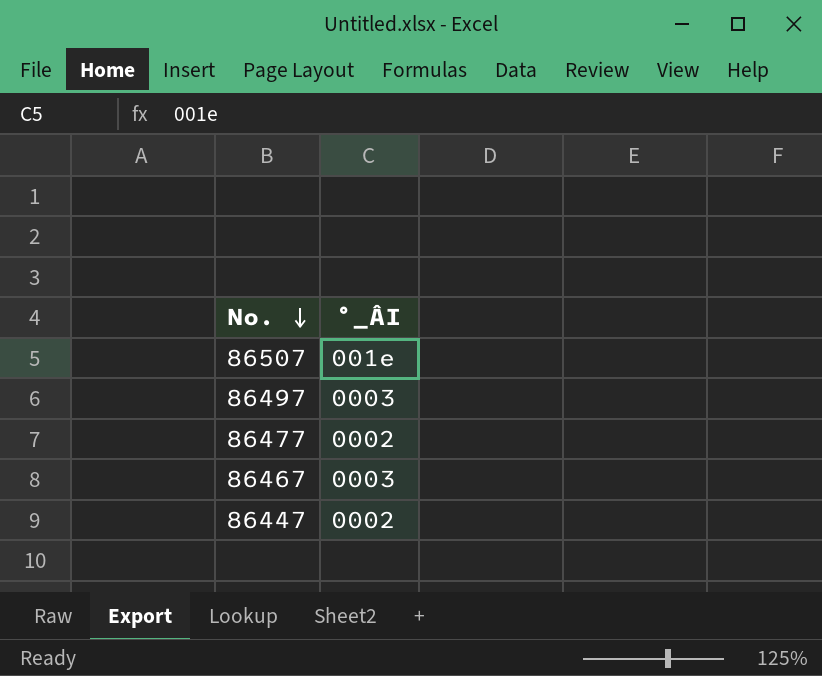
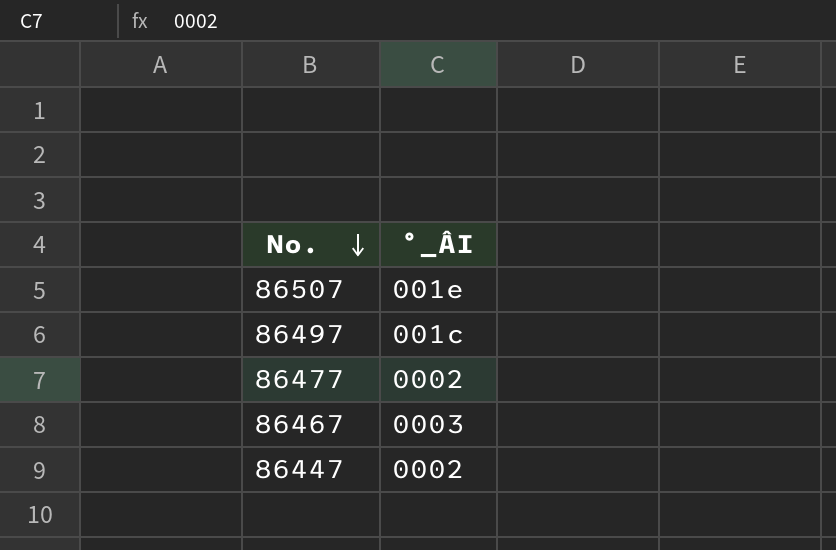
86497 | °_ÂI: 0003 -> 001c

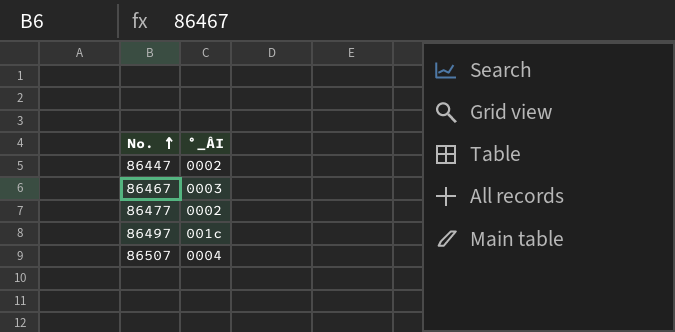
row order: No. descending -> No. ascending
86507 | °_ÂI: 001e -> 0004

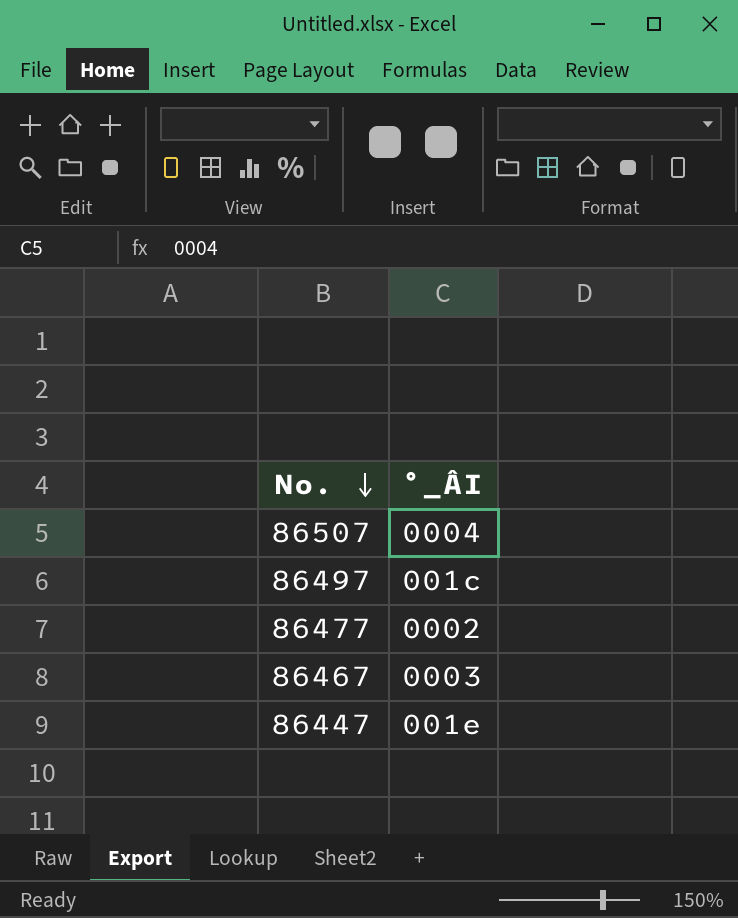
row order: No. ascending -> No. descending
86447 | °_ÂI: 0002 -> 001e

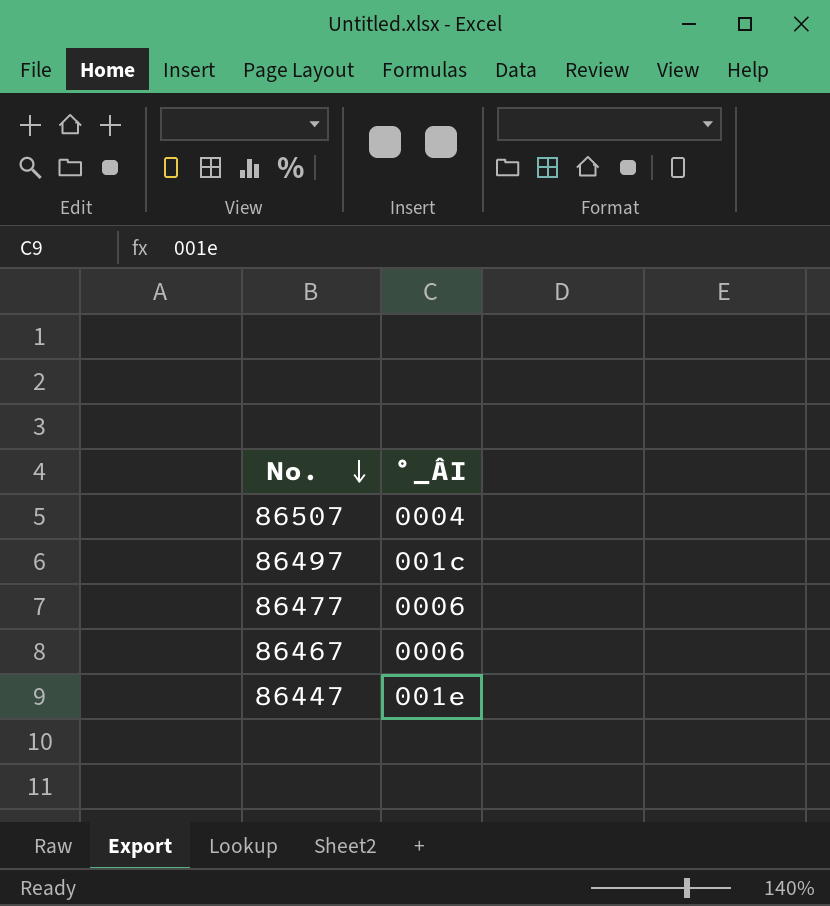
86477 | °_ÂI: 0002 -> 0006
86467 | °_ÂI: 0003 -> 0006

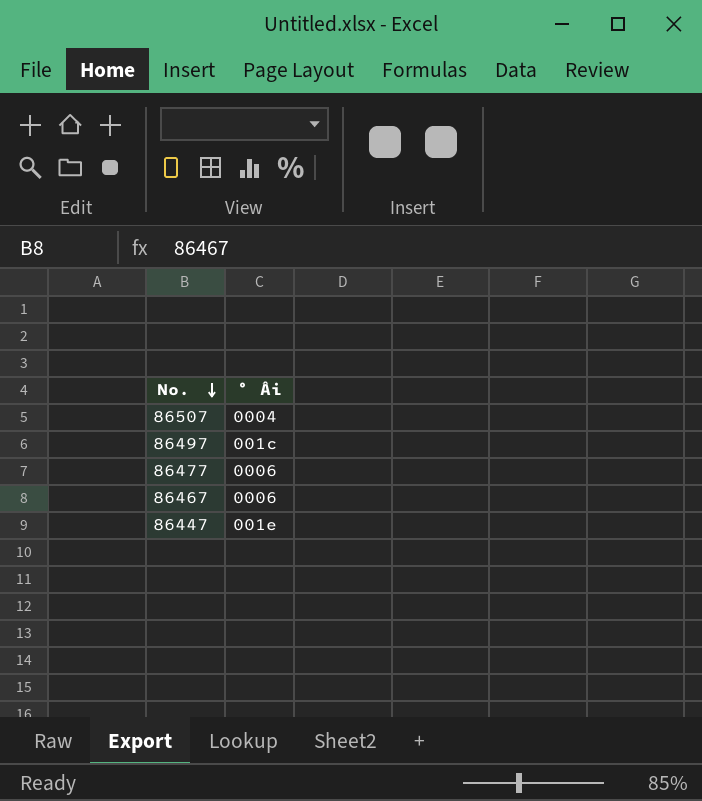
column name: °_ÂI -> ° Âi

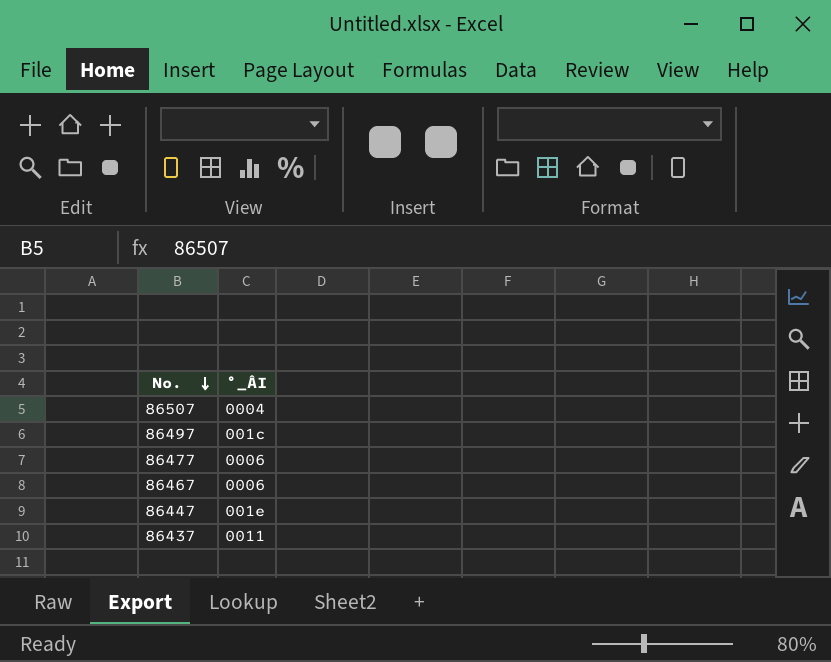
column name: ° Âi -> °_ÂI
row 86437: none -> 0011

